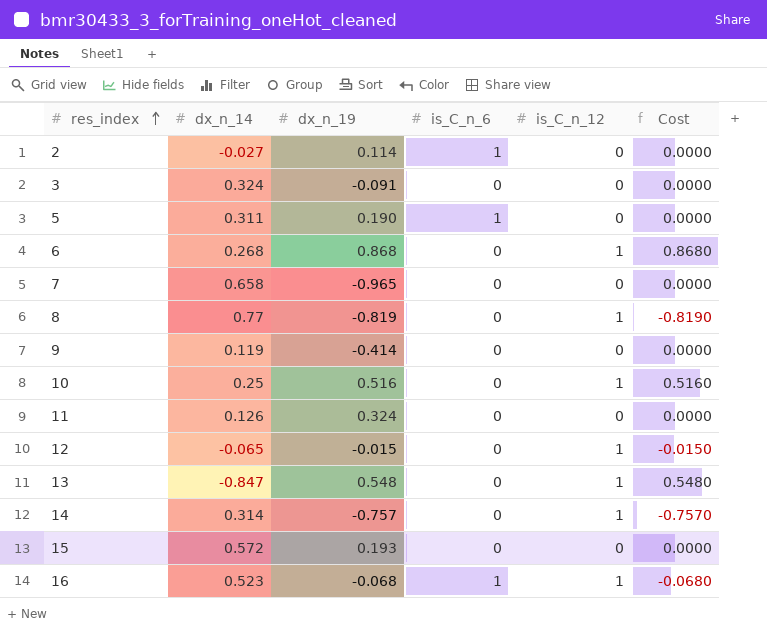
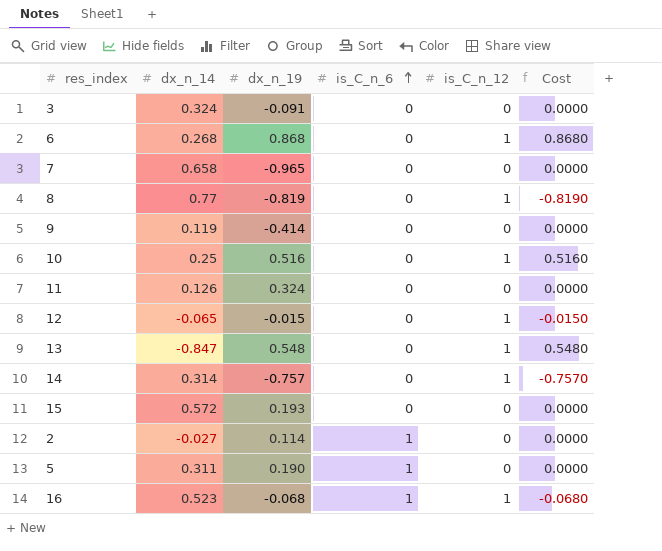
row order: res_index ascending -> is_C_n_6 ascending

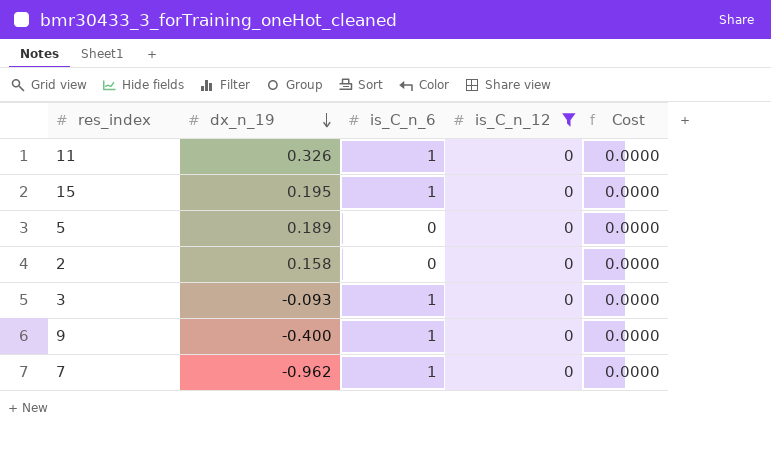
filter: none -> is_C_n_12 = 0
row order: is_C_n_6 ascending -> dx_n_19 descending
column dx_n_14 | position: 2 -> none
11 | dx_n_19: 0.324 -> 0.326
11 | is_C_n_6: 0 -> 1
15 | dx_n_19: 0.193 -> 0.195
15 | is_C_n_6: 0 -> 1
5 | dx_n_19: 0.190 -> 0.189
5 | is_C_n_6: 1 -> 0
2 | dx_n_19: 0.114 -> 0.158
2 | is_C_n_6: 1 -> 0
3 | dx_n_19: -0.091 -> -0.093
3 | is_C_n_6: 0 -> 1
9 | dx_n_19: -0.414 -> -0.400
9 | is_C_n_6: 0 -> 1
7 | dx_n_19: -0.965 -> -0.962
7 | is_C_n_6: 0 -> 1

